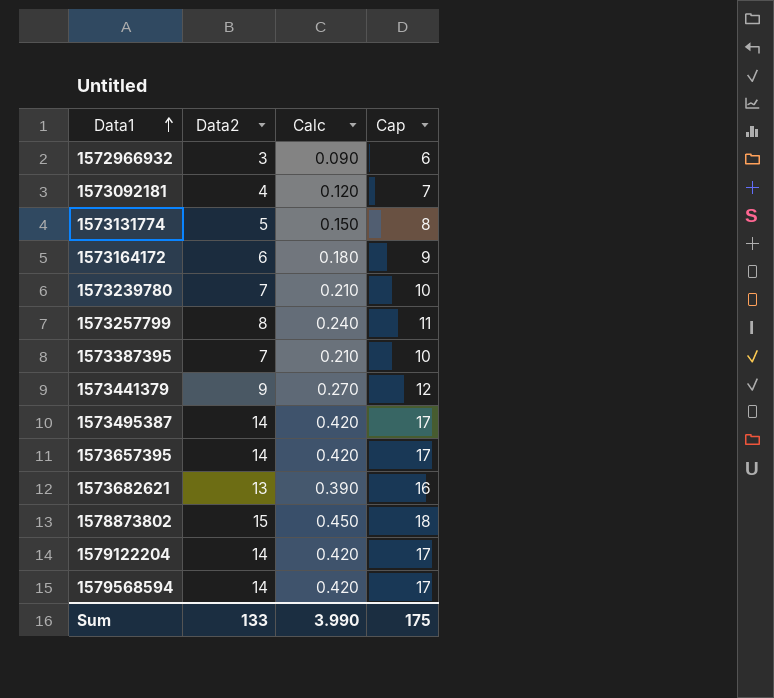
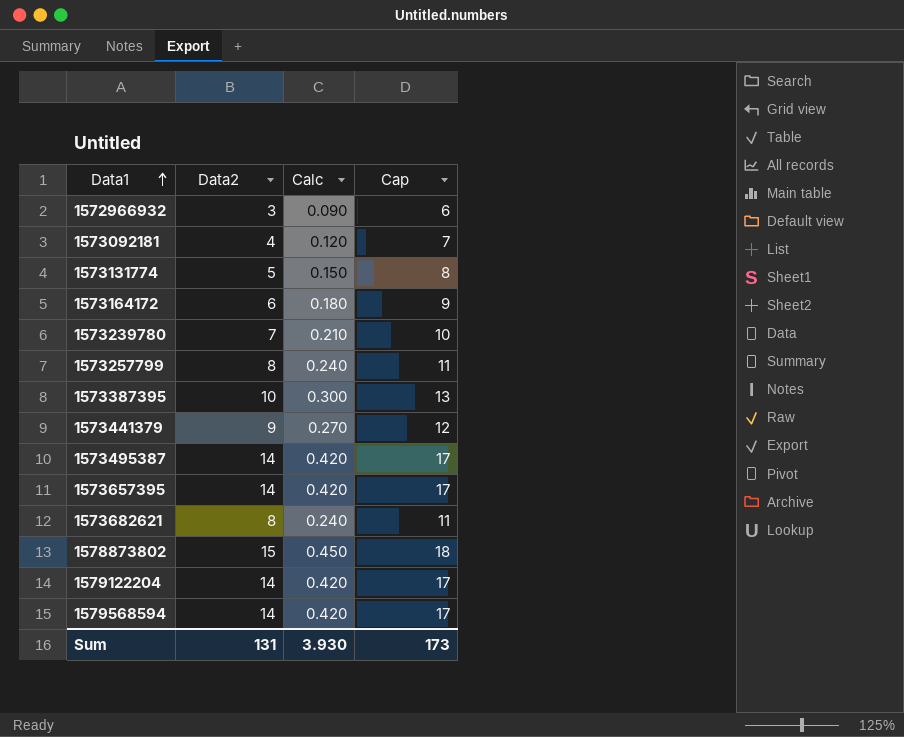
1573387395 | Data2: 7 -> 10
1573387395 | Calc: 0.210 -> 0.300
1573387395 | Cap: 10 -> 13
1573682621 | Data2: 13 -> 8
1573682621 | Calc: 0.390 -> 0.240
1573682621 | Cap: 16 -> 11
Sum | Data2: 133 -> 131
Sum | Calc: 3.990 -> 3.930
Sum | Cap: 175 -> 173

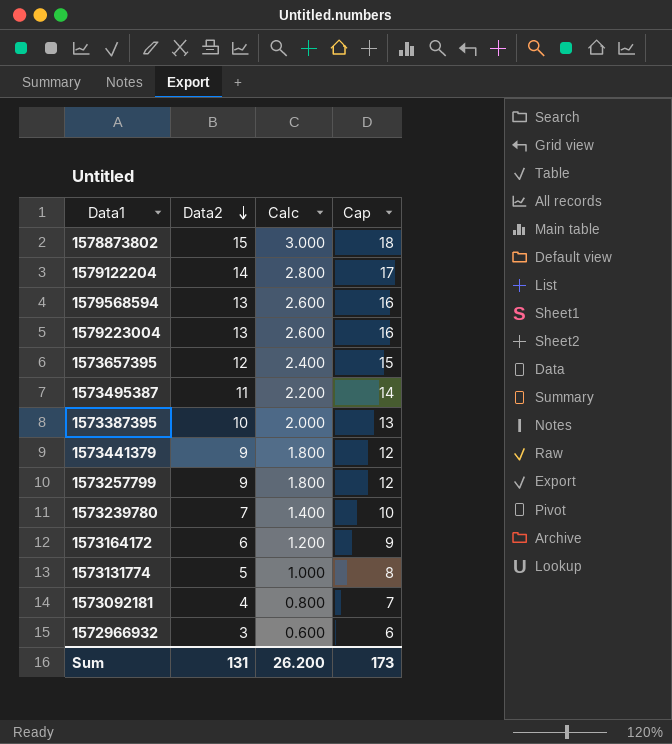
row order: Data1 ascending -> Data2 descending
column Calc | formula: [Data2] * 0.03 -> [Data2] * 0.2
row 1573682621: 8 | 0.240 | 11 -> none
1579568594 | Data2: 14 -> 13
1579568594 | Cap: 17 -> 16
row 1579223004: none -> 13 | 2.600 | 16
1573657395 | Data2: 14 -> 12
1573657395 | Cap: 17 -> 15
1573495387 | Data2: 14 -> 11
1573495387 | Cap: 17 -> 14
1573257799 | Data2: 8 -> 9
1573257799 | Cap: 11 -> 12
Sum | Calc: 3.930 -> 26.200

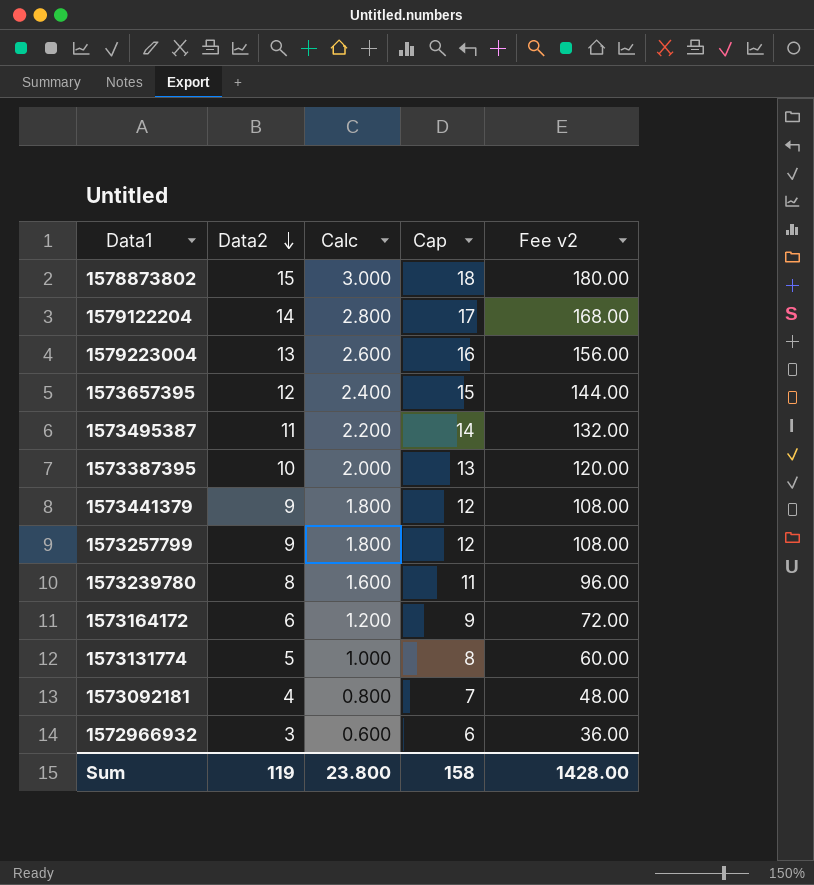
column Fee v2 | formula: none -> [Data2] * 12
row 1579568594: 13 | 2.600 | 16 -> none
1573239780 | Data2: 7 -> 8
1573239780 | Calc: 1.400 -> 1.600
1573239780 | Cap: 10 -> 11
Sum | Data2: 131 -> 119
Sum | Calc: 26.200 -> 23.800
Sum | Cap: 173 -> 158

